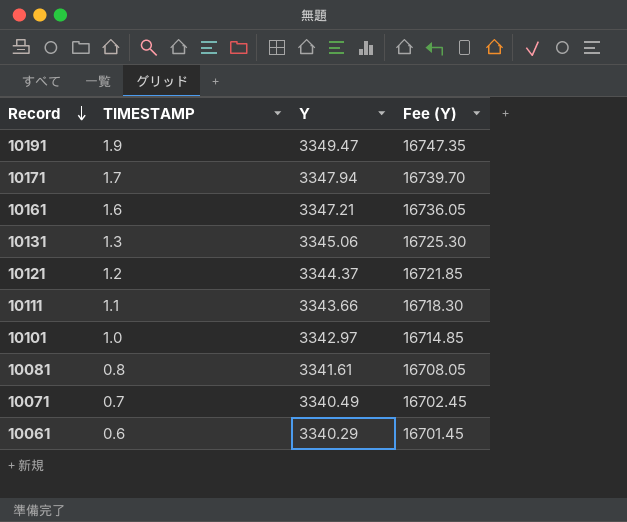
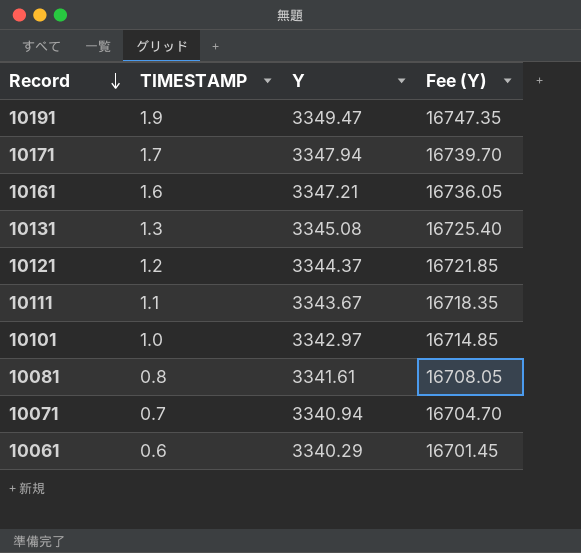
10131 | Y: 3345.06 -> 3345.08
10131 | Fee (Y): 16725.30 -> 16725.40
10111 | Y: 3343.66 -> 3343.67
10111 | Fee (Y): 16718.30 -> 16718.35
10071 | Y: 3340.49 -> 3340.94
10071 | Fee (Y): 16702.45 -> 16704.70

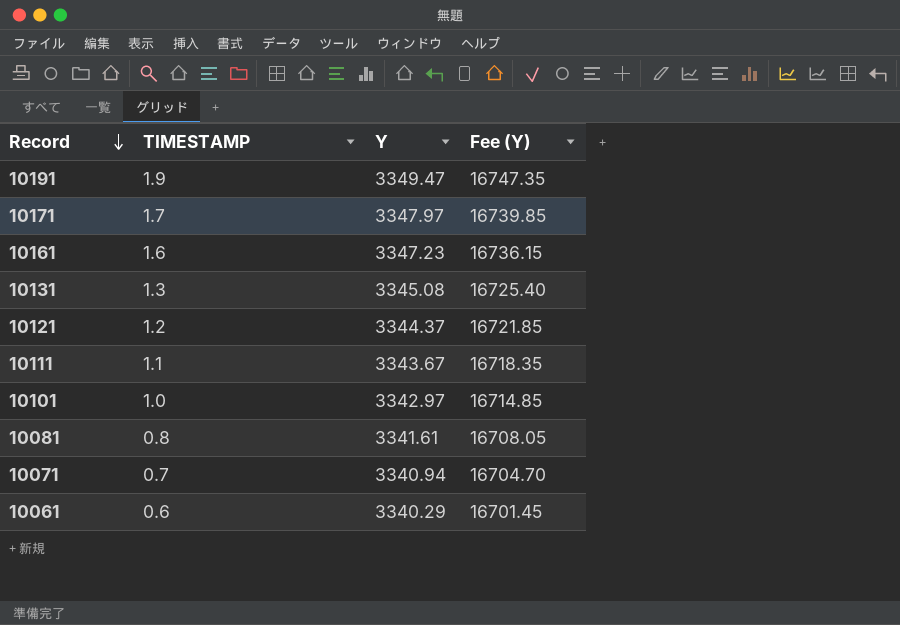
10171 | Y: 3347.94 -> 3347.97
10171 | Fee (Y): 16739.70 -> 16739.85
10161 | Y: 3347.21 -> 3347.23
10161 | Fee (Y): 16736.05 -> 16736.15

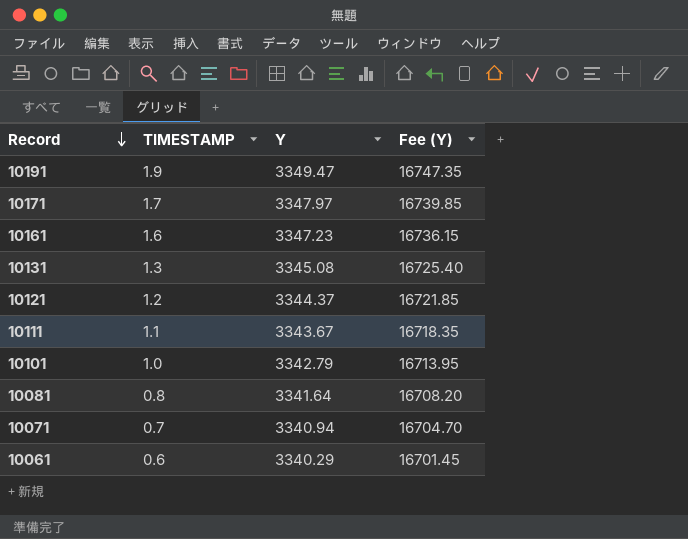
10101 | Y: 3342.97 -> 3342.79
10101 | Fee (Y): 16714.85 -> 16713.95
10081 | Y: 3341.61 -> 3341.64
10081 | Fee (Y): 16708.05 -> 16708.20

